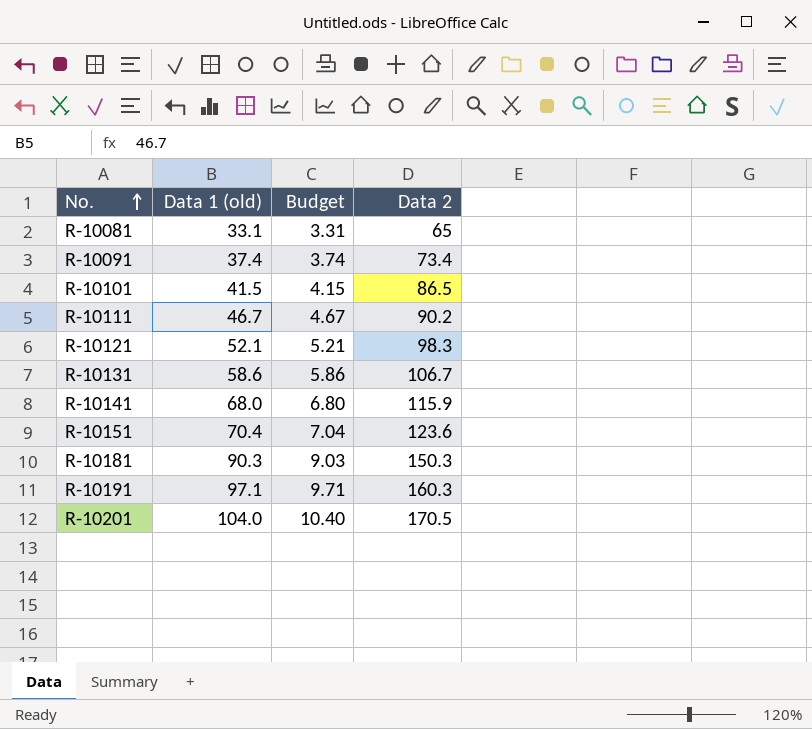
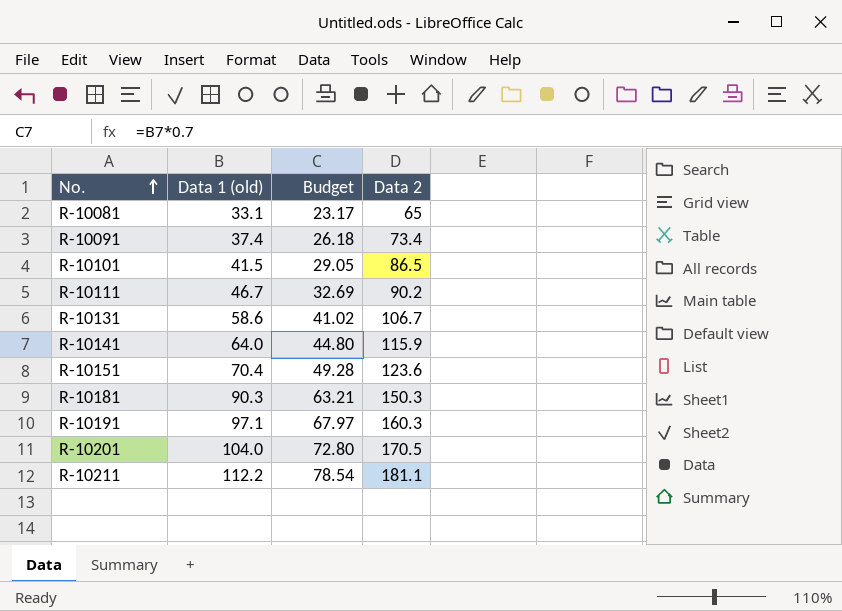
column Budget | formula: [Data 1 (old)] * 0.1 -> [Data 1 (old)] * 0.7
row R-10121: 52.1 | 5.21 | 98.3 -> none
R-10141 | Data 1 (old): 68.0 -> 64.0
row R-10211: none -> 112.2 | 78.54 | 181.1

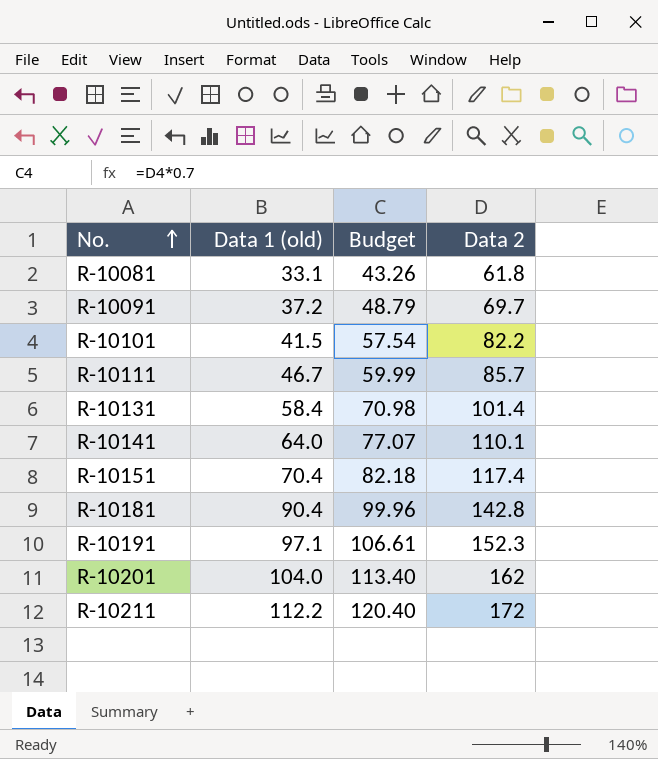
column Budget | formula: [Data 1 (old)] * 0.7 -> [Data 2] * 0.7
R-10081 | Data 2: 65 -> 61.8
R-10091 | Data 1 (old): 37.4 -> 37.2
R-10091 | Data 2: 73.4 -> 69.7
R-10101 | Data 2: 86.5 -> 82.2
R-10111 | Data 2: 90.2 -> 85.7
R-10131 | Data 1 (old): 58.6 -> 58.4
R-10131 | Data 2: 106.7 -> 101.4
R-10141 | Data 2: 115.9 -> 110.1
R-10151 | Data 2: 123.6 -> 117.4
R-10181 | Data 1 (old): 90.3 -> 90.4
R-10181 | Data 2: 150.3 -> 142.8
R-10191 | Data 2: 160.3 -> 152.3
R-10201 | Data 2: 170.5 -> 162
R-10211 | Data 2: 181.1 -> 172

